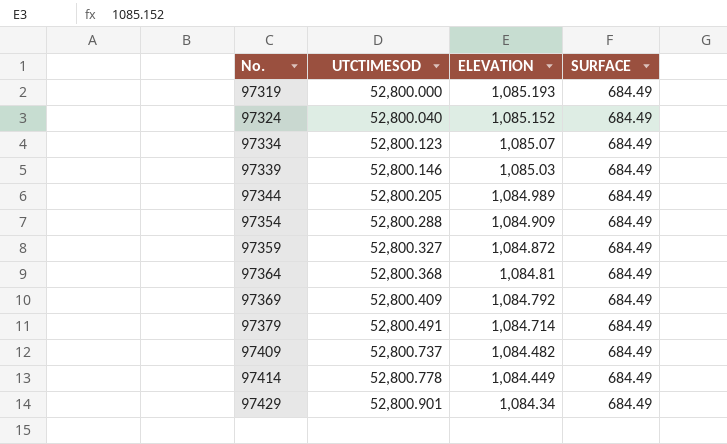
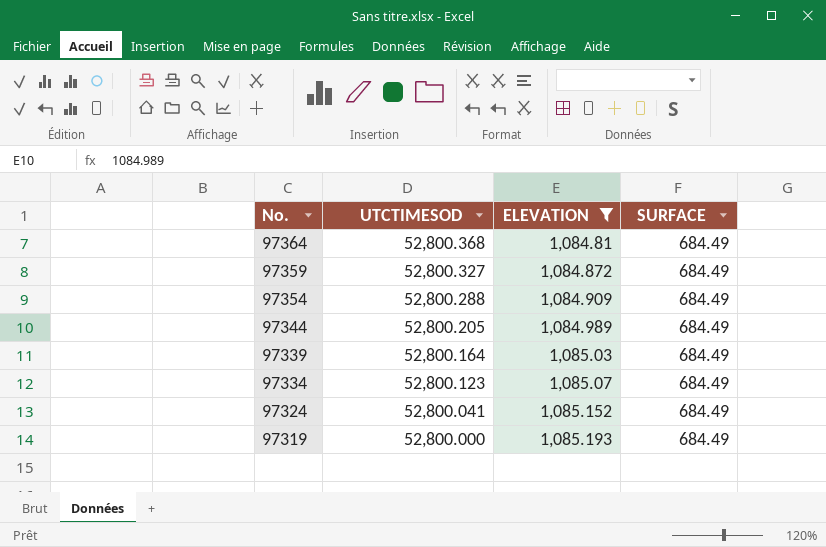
filter: none -> ELEVATION >= 1,084.81
row order: No. ascending -> No. descending
97339 | UTCTIMESOD: 52,800.146 -> 52,800.164
97324 | UTCTIMESOD: 52,800.040 -> 52,800.041

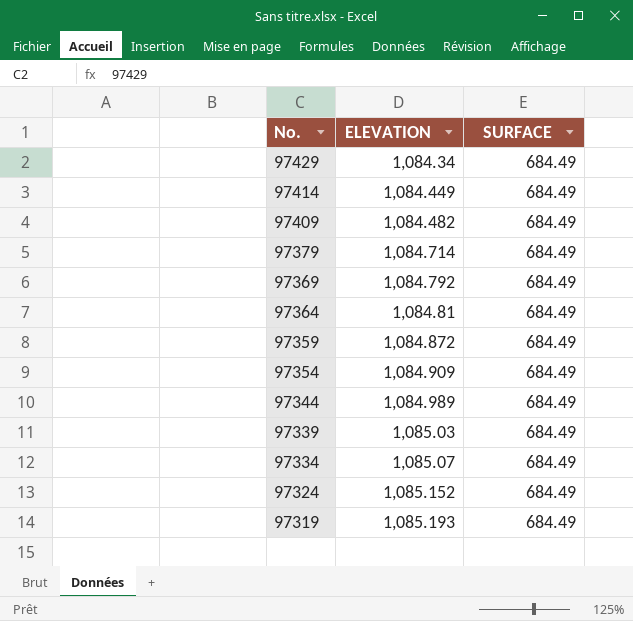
filter: ELEVATION >= 1,084.81 -> none
column UTCTIMESOD | position: 2 -> none

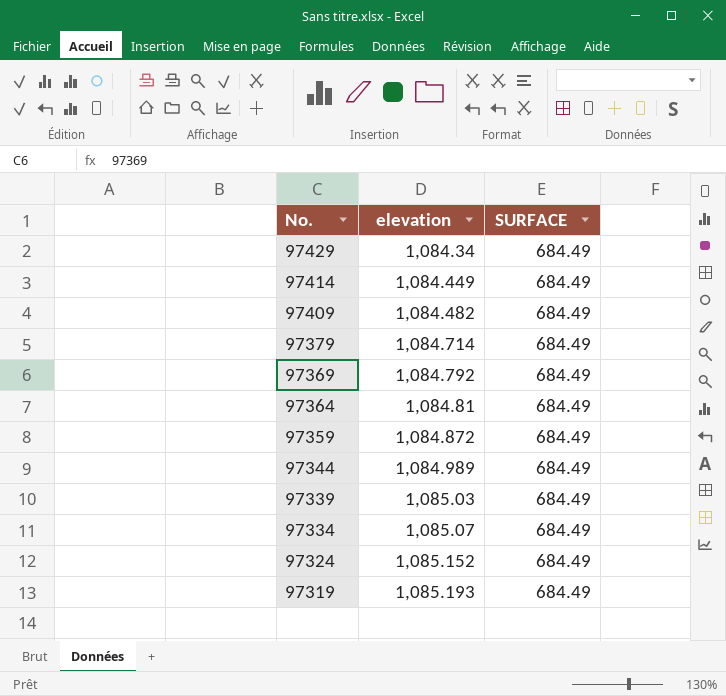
column name: ELEVATION -> elevation
row 97354: 1,084.909 | 684.49 -> none

